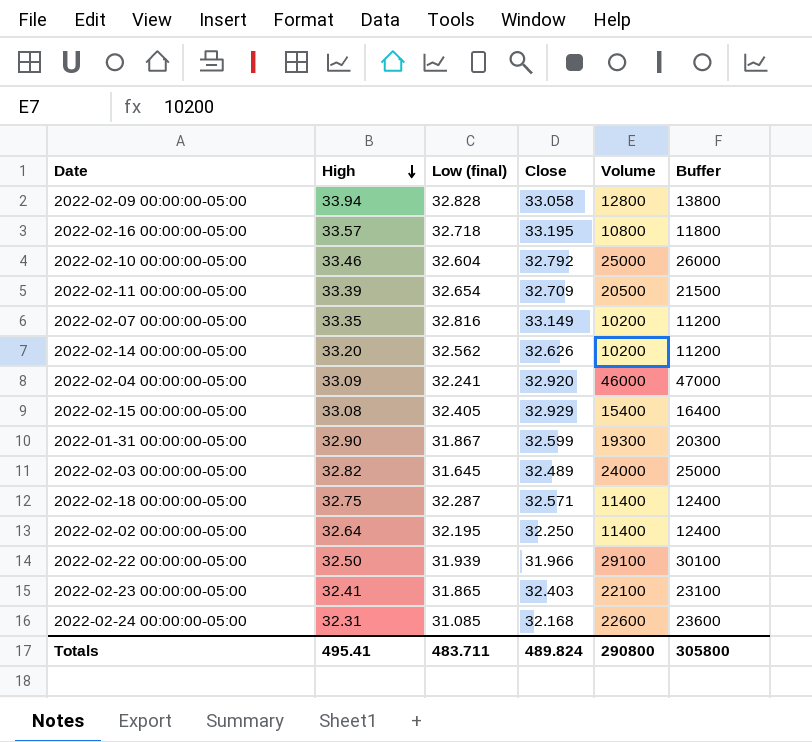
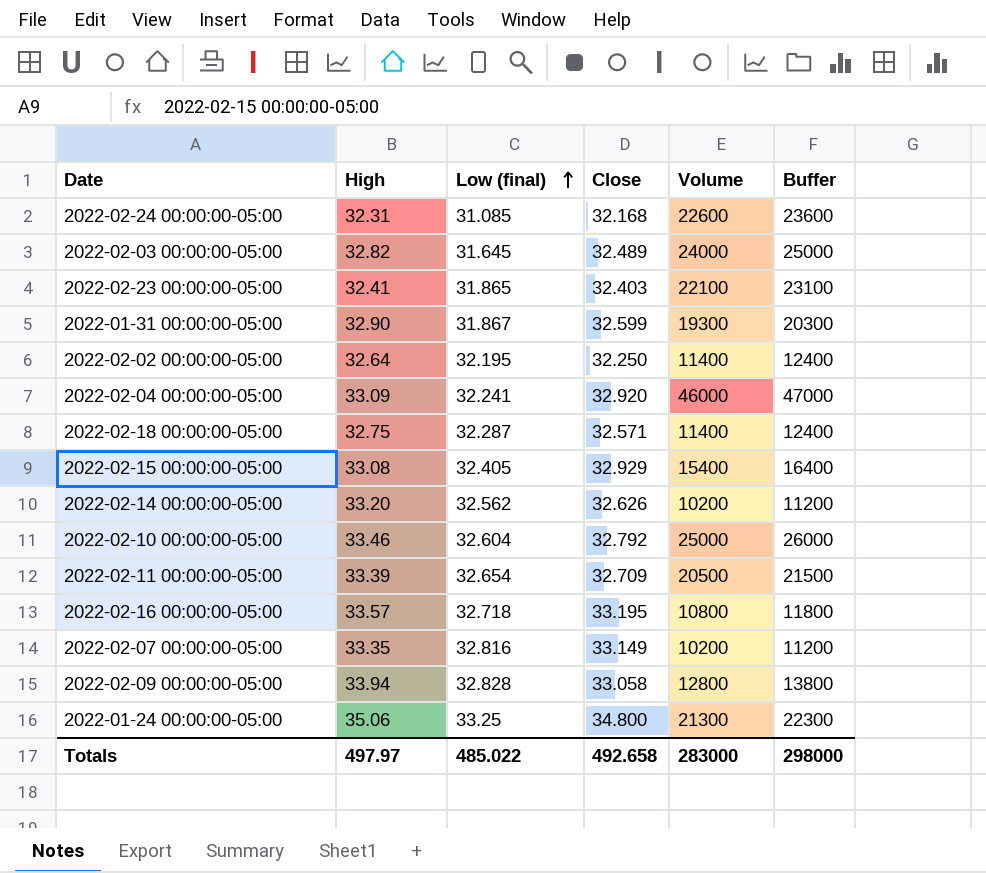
row order: High descending -> Low (final) ascending
row 2022-02-22 00:00:00-05:00: 32.50 | 31.939 | 31.966 | 29100 | 30100 -> none
row 2022-01-24 00:00:00-05:00: none -> 35.06 | 33.25 | 34.800 | 21300 | 22300
Totals | High: 495.41 -> 497.97
Totals | Low (final): 483.711 -> 485.022
Totals | Close: 489.824 -> 492.658
Totals | Volume: 290800 -> 283000
Totals | Buffer: 305800 -> 298000

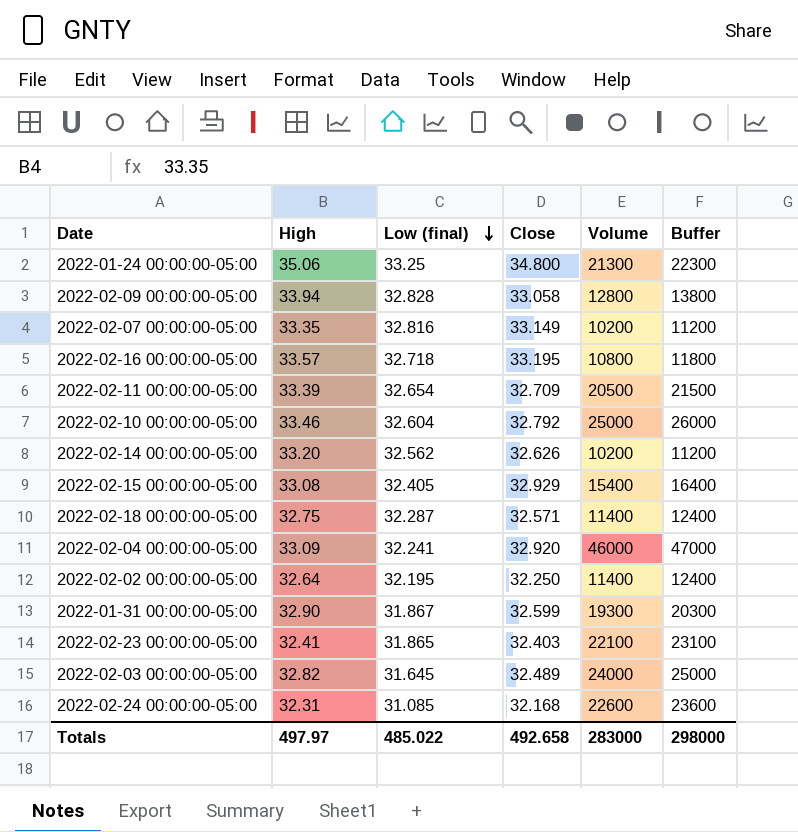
row order: Low (final) ascending -> Low (final) descending

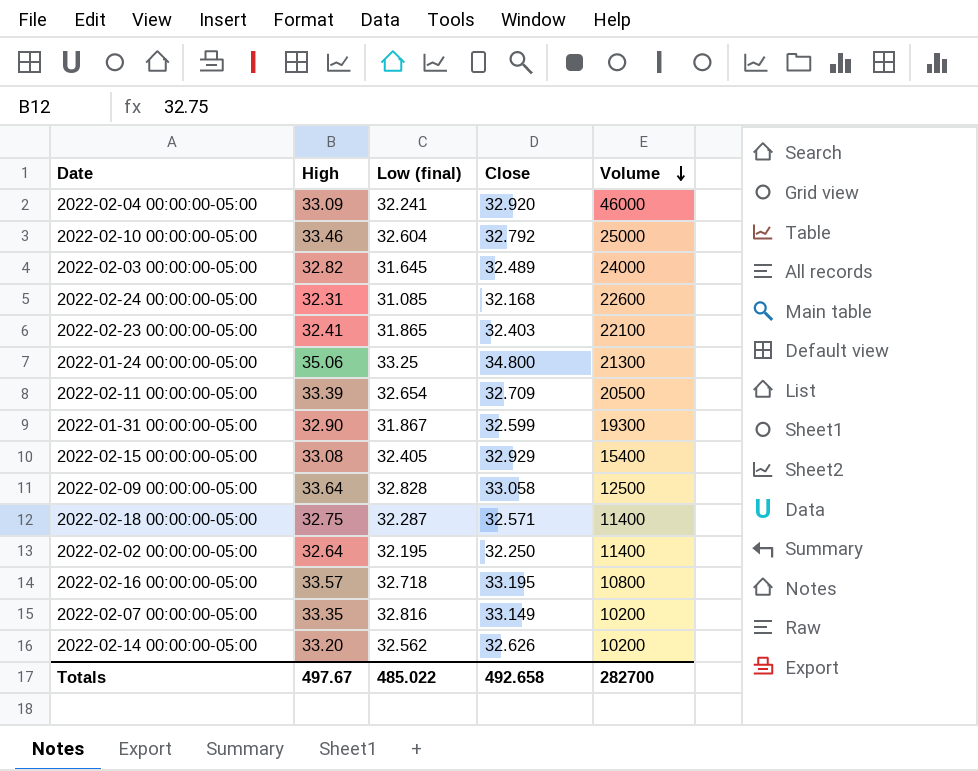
row order: Low (final) descending -> Volume descending
column Buffer | formula: [Volume] + 1000 -> none
2022-02-09 00:00:00-05:00 | High: 33.94 -> 33.64
2022-02-09 00:00:00-05:00 | Volume: 12800 -> 12500
Totals | High: 497.97 -> 497.67
Totals | Volume: 283000 -> 282700

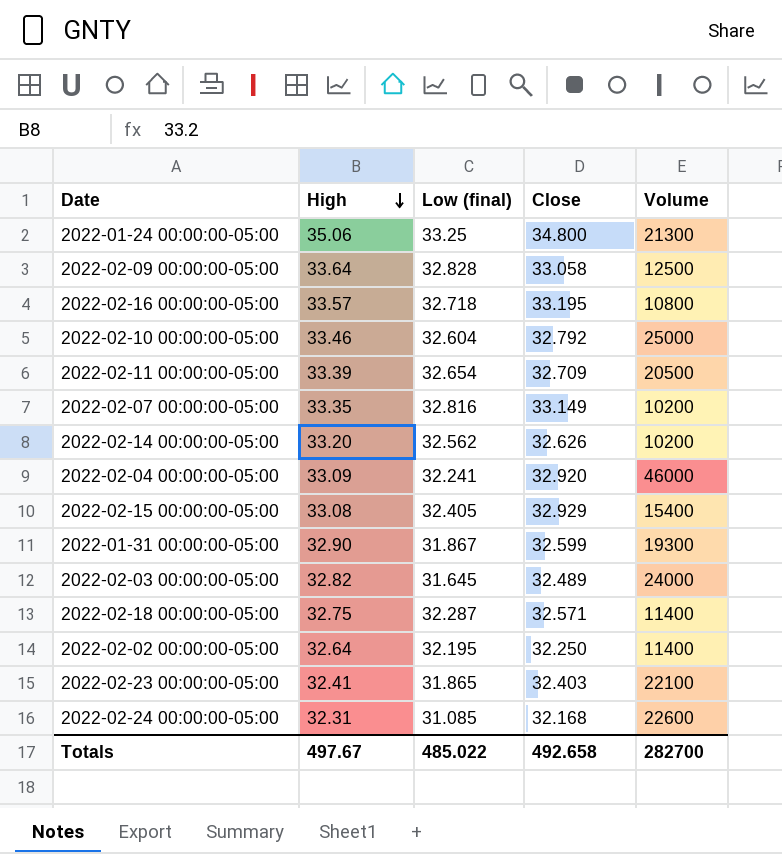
row order: Volume descending -> High descending

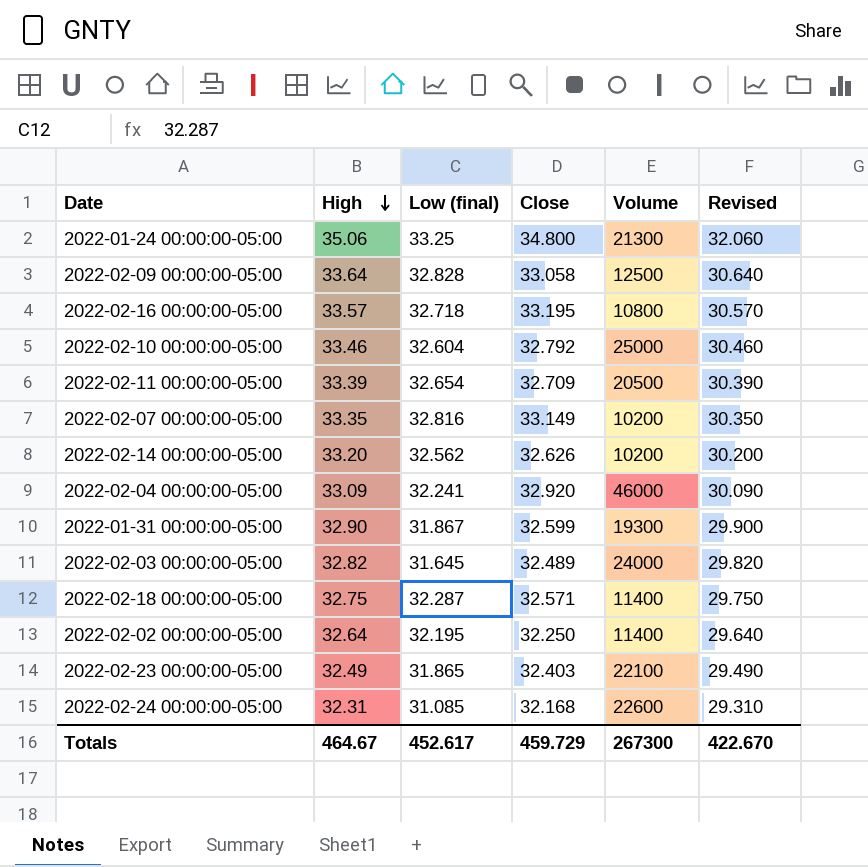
column Revised | formula: none -> [High] - 3
row 2022-02-15 00:00:00-05:00: 33.08 | 32.405 | 32.929 | 15400 -> none
2022-02-23 00:00:00-05:00 | High: 32.41 -> 32.49
Totals | High: 497.67 -> 464.67
Totals | Low (final): 485.022 -> 452.617
Totals | Close: 492.658 -> 459.729
Totals | Volume: 282700 -> 267300

